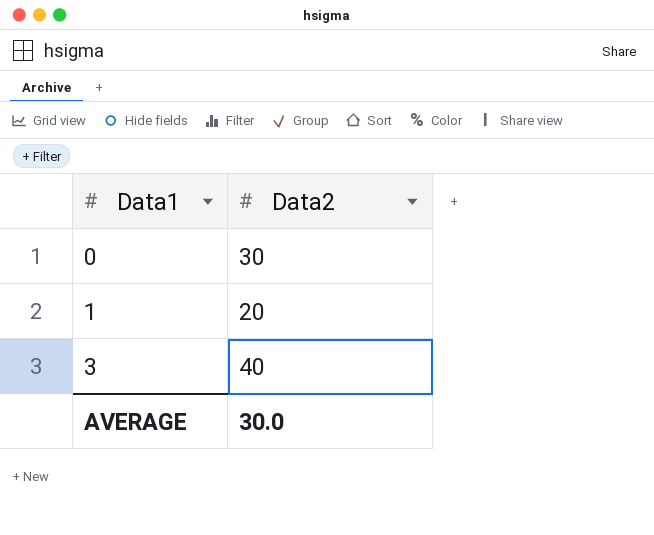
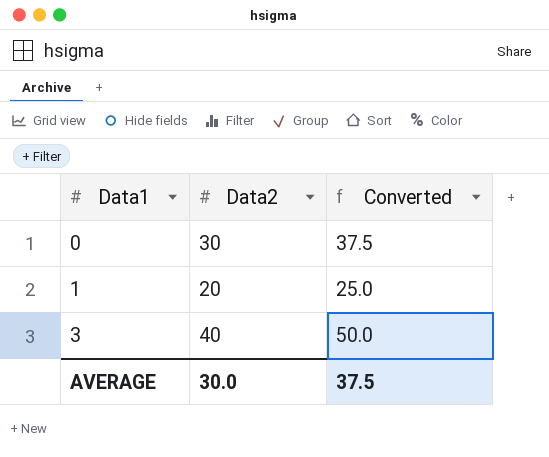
column Converted | formula: none -> [Data2] * 1.25

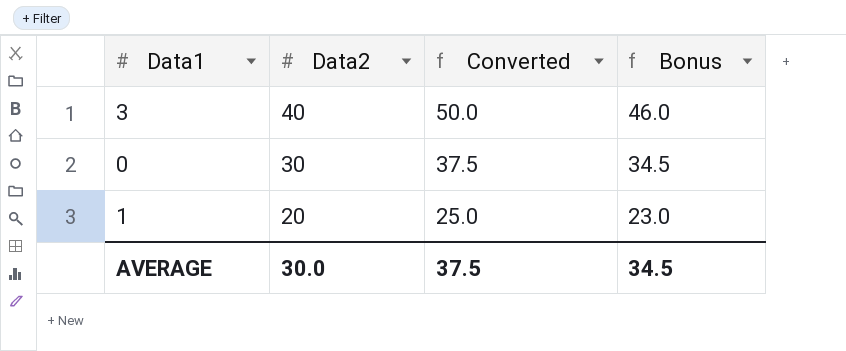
row order: Data1 ascending -> Data2 descending
column Bonus | formula: none -> [Data2] * 1.15

